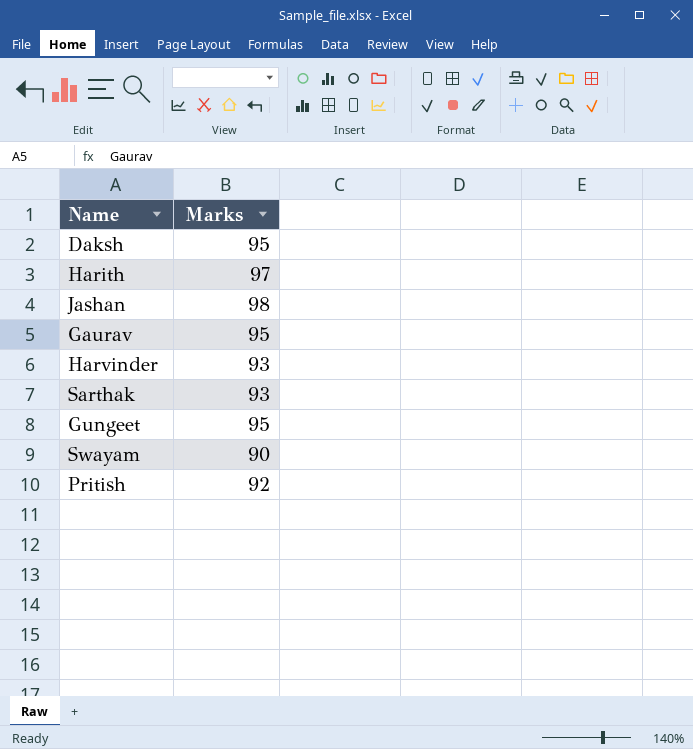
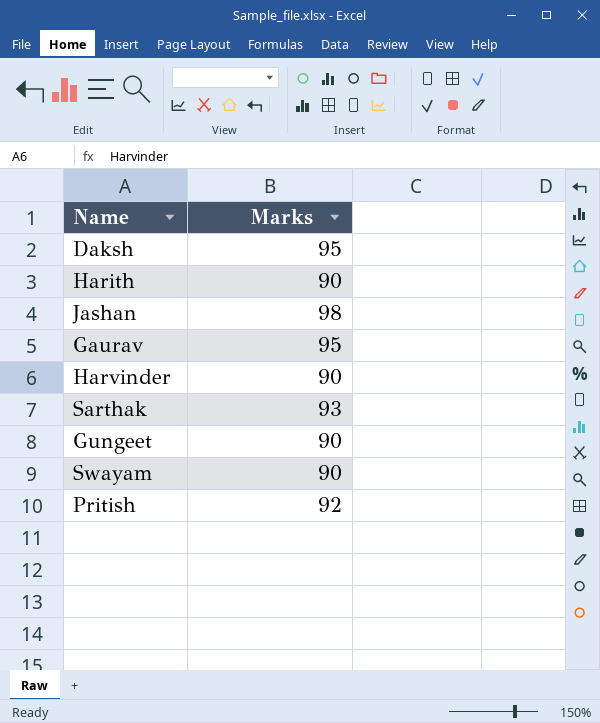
Harith | Marks: 97 -> 90
Harvinder | Marks: 93 -> 90
Gungeet | Marks: 95 -> 90

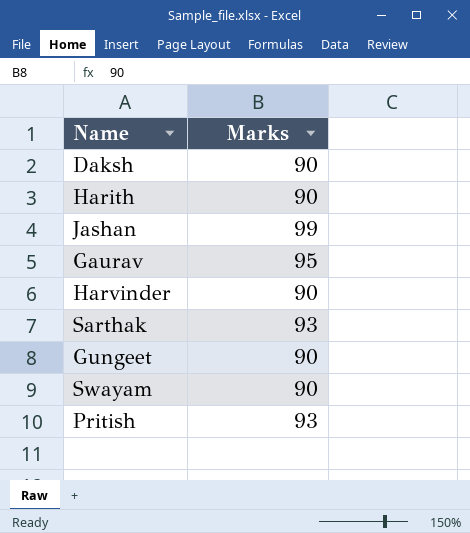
Daksh | Marks: 95 -> 90
Jashan | Marks: 98 -> 99
Pritish | Marks: 92 -> 93

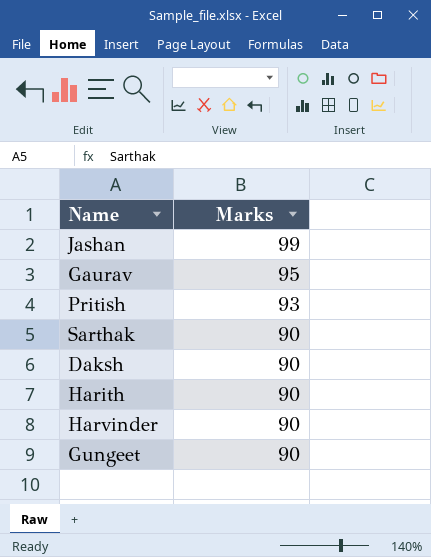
row order: none -> Marks descending
row Swayam: 90 -> none
Sarthak | Marks: 93 -> 90

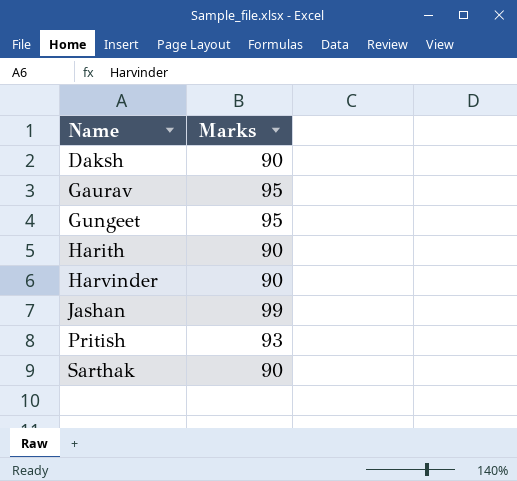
row order: Marks descending -> Name ascending
Gungeet | Marks: 90 -> 95

